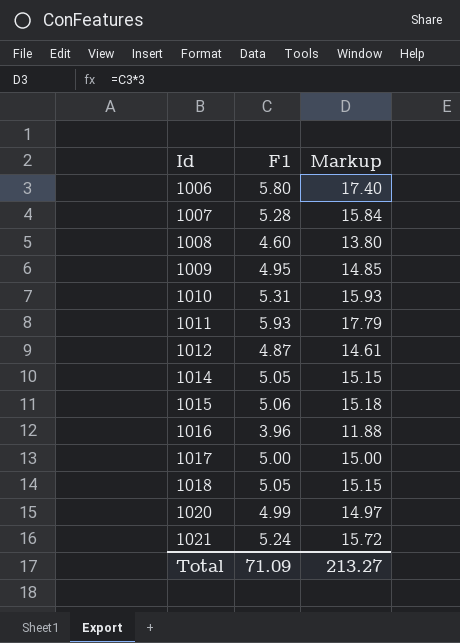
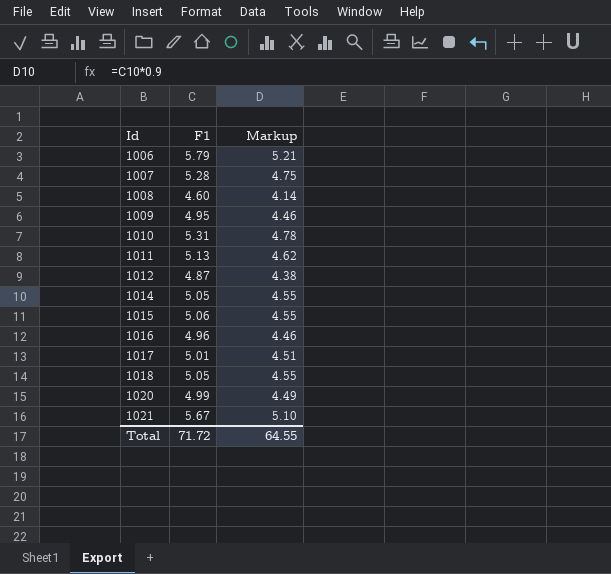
column Markup | formula: [F1] * 3 -> [F1] * 0.9
1006 | F1: 5.80 -> 5.79
1011 | F1: 5.93 -> 5.13
1016 | F1: 3.96 -> 4.96
1017 | F1: 5.00 -> 5.01
1021 | F1: 5.24 -> 5.67
Total | F1: 71.09 -> 71.72
Total | Markup: 213.27 -> 64.55

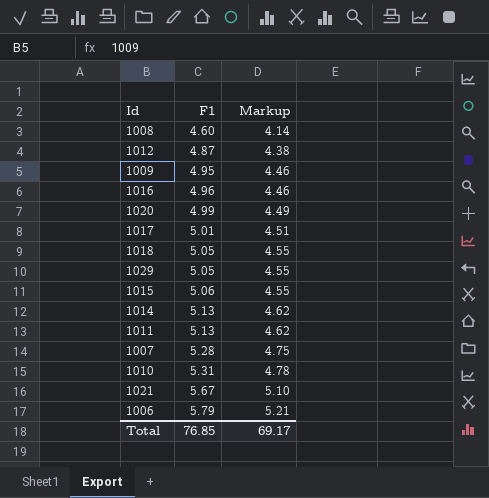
row order: Id ascending -> F1 ascending
row 1029: none -> 5.05 | 4.55
1014 | F1: 5.05 -> 5.13
1014 | Markup: 4.55 -> 4.62
Total | F1: 71.72 -> 76.85
Total | Markup: 64.55 -> 69.17

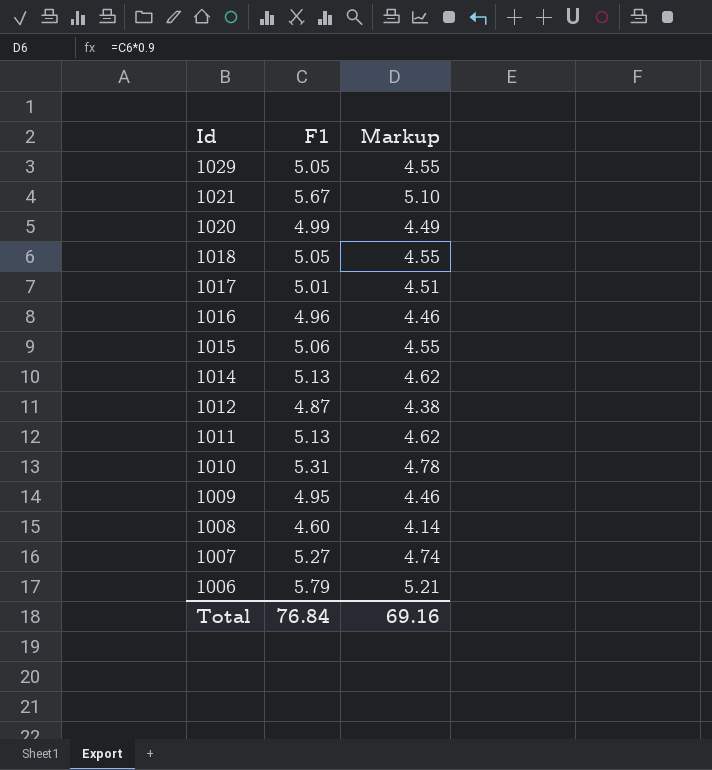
row order: F1 ascending -> Id descending
1007 | F1: 5.28 -> 5.27
1007 | Markup: 4.75 -> 4.74
Total | F1: 76.85 -> 76.84
Total | Markup: 69.17 -> 69.16

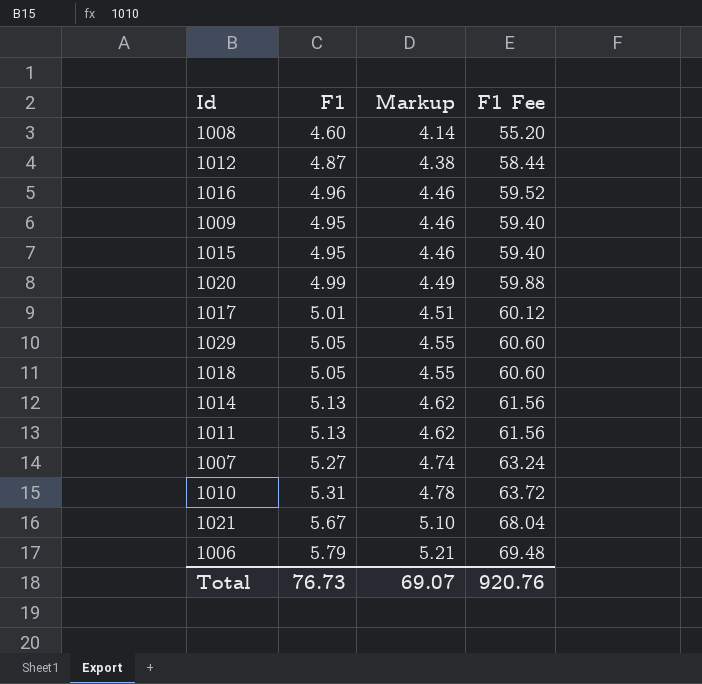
row order: Id descending -> Markup ascending
column F1 Fee | formula: none -> [F1] * 12
1015 | F1: 5.06 -> 4.95
1015 | Markup: 4.55 -> 4.46
Total | F1: 76.84 -> 76.73
Total | Markup: 69.16 -> 69.07

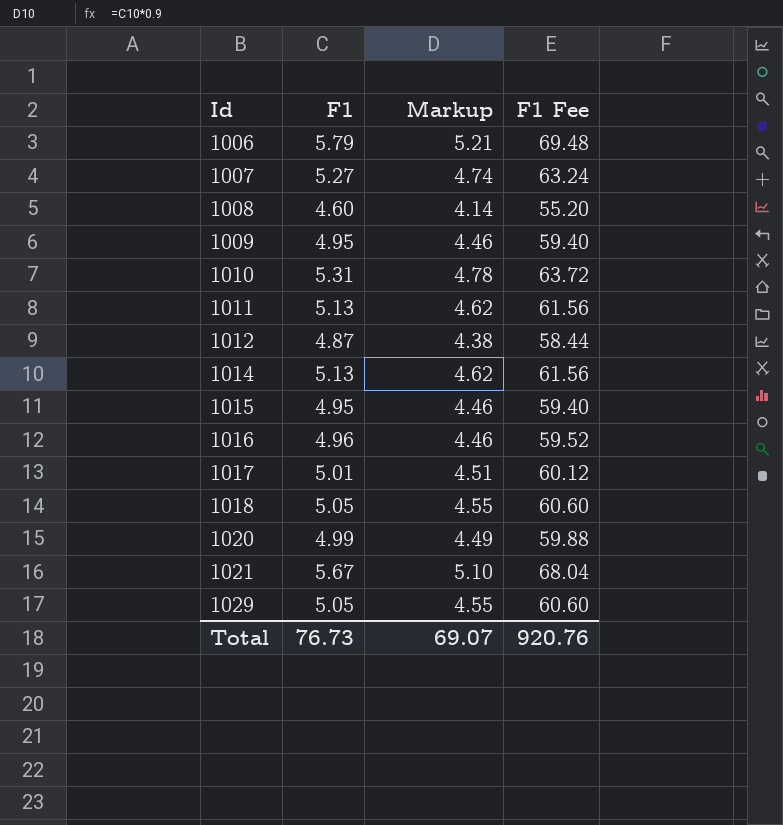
row order: Markup ascending -> Id ascending

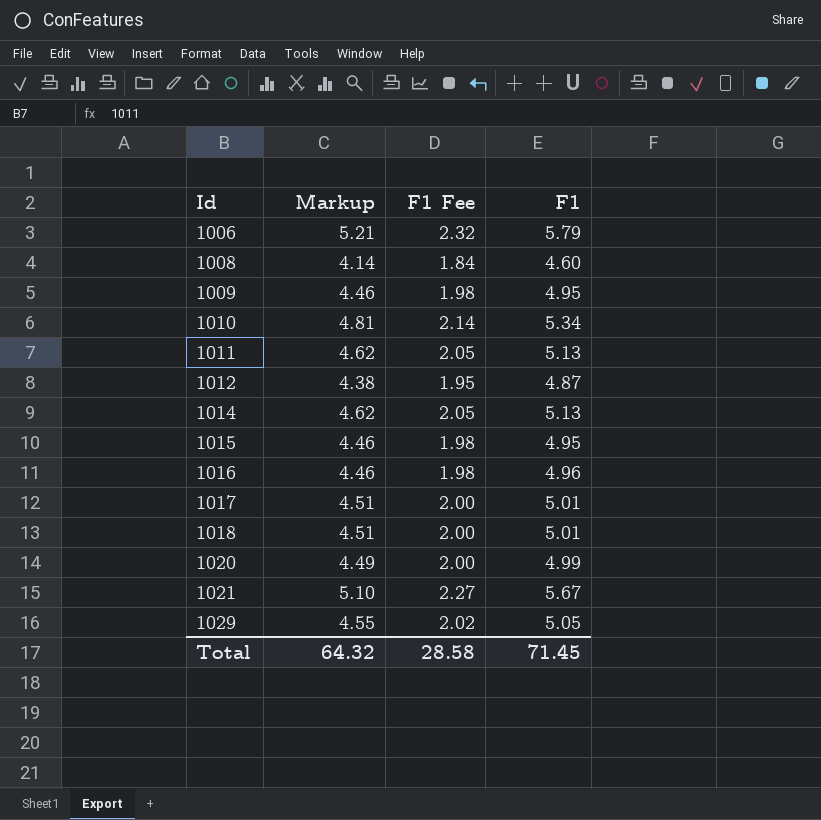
column F1 Fee | formula: [F1] * 12 -> [F1] * 0.4
column F1 | position: 2 -> 4
row 1007: 5.27 | 4.74 | 63.24 -> none
1010 | Markup: 4.78 -> 4.81
1010 | F1: 5.31 -> 5.34
1018 | Markup: 4.55 -> 4.51
1018 | F1: 5.05 -> 5.01
Total | Markup: 69.07 -> 64.32
Total | F1 Fee: 920.76 -> 28.58
Total | F1: 76.73 -> 71.45

